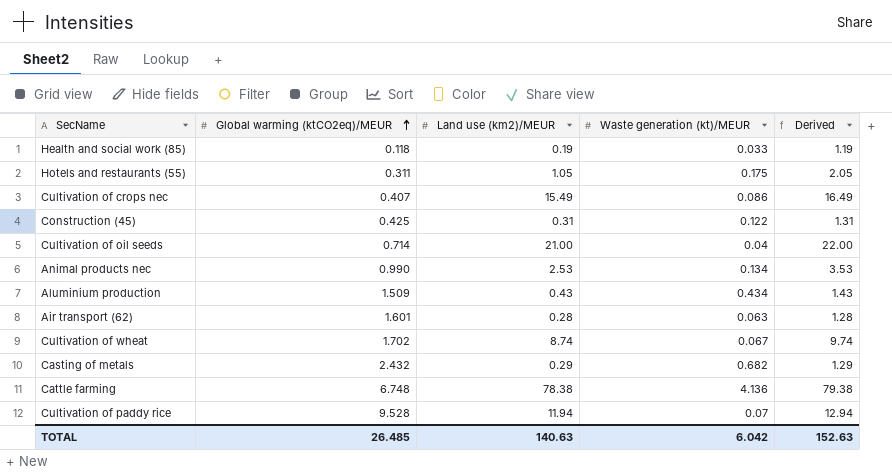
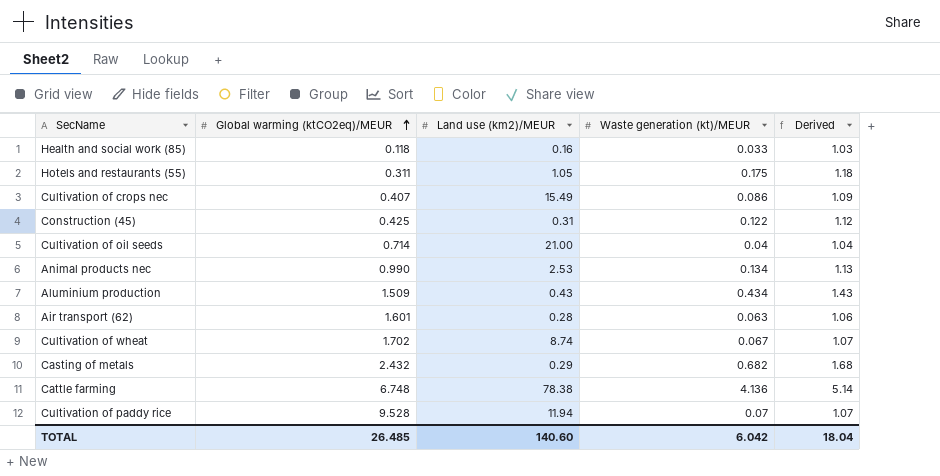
column Derived | formula: [Land use (km2)/MEUR] + 1 -> [Waste generation (kt)/MEUR] + 1
Health and social work (85) | Land use (km2)/MEUR: 0.19 -> 0.16
TOTAL | Land use (km2)/MEUR: 140.63 -> 140.60
TOTAL | Derived: 152.63 -> 18.04

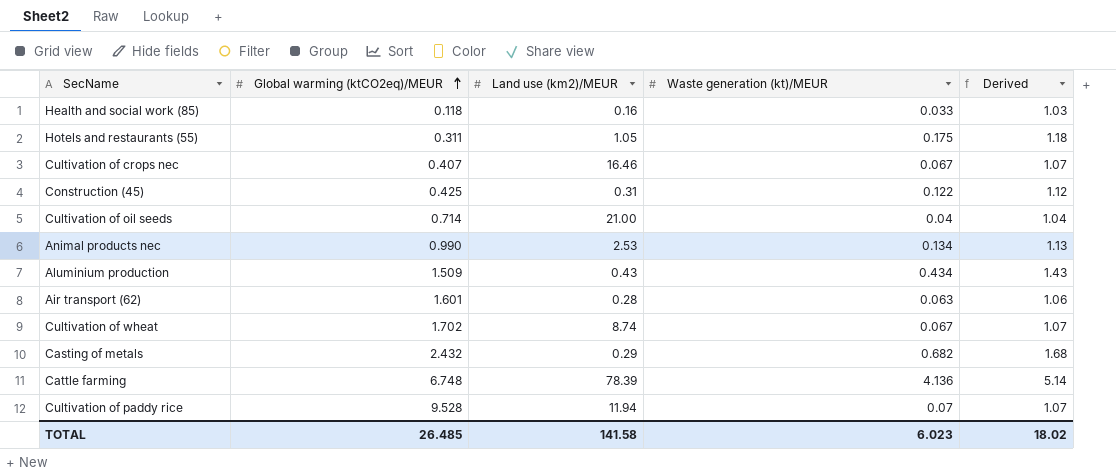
Cultivation of crops nec | Land use (km2)/MEUR: 15.49 -> 16.46
Cultivation of crops nec | Waste generation (kt)/MEUR: 0.086 -> 0.067
Cultivation of crops nec | Derived: 1.09 -> 1.07
Cattle farming | Land use (km2)/MEUR: 78.38 -> 78.39
TOTAL | Land use (km2)/MEUR: 140.60 -> 141.58
TOTAL | Waste generation (kt)/MEUR: 6.042 -> 6.023
TOTAL | Derived: 18.04 -> 18.02

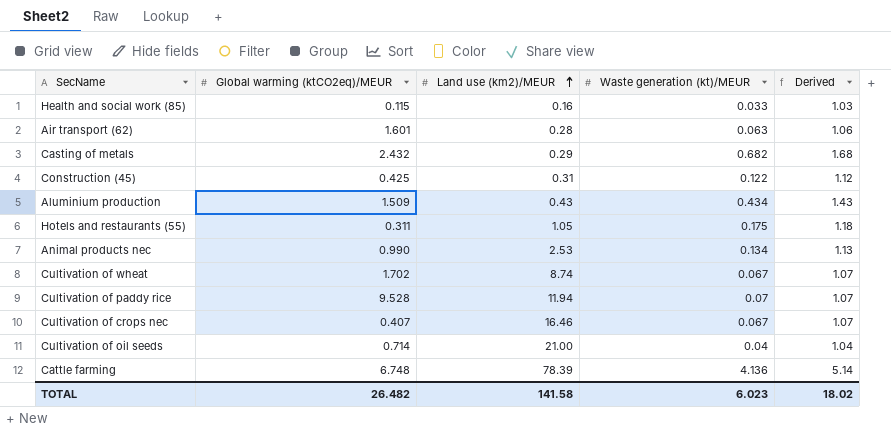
row order: Global warming (ktCO2eq)/MEUR ascending -> Land use (km2)/MEUR ascending
Health and social work (85) | Global warming (ktCO2eq)/MEUR: 0.118 -> 0.115
TOTAL | Global warming (ktCO2eq)/MEUR: 26.485 -> 26.482

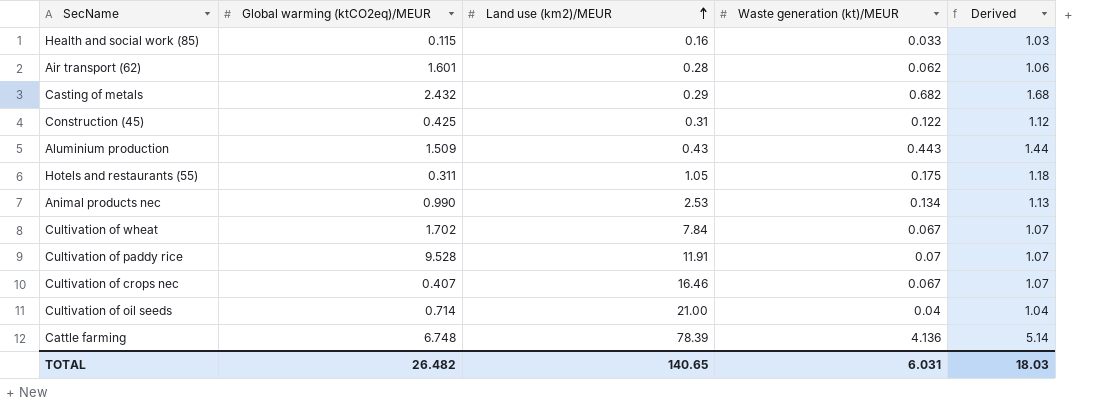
Air transport (62) | Waste generation (kt)/MEUR: 0.063 -> 0.062
Aluminium production | Waste generation (kt)/MEUR: 0.434 -> 0.443
Aluminium production | Derived: 1.43 -> 1.44
Cultivation of wheat | Land use (km2)/MEUR: 8.74 -> 7.84
Cultivation of paddy rice | Land use (km2)/MEUR: 11.94 -> 11.91
TOTAL | Land use (km2)/MEUR: 141.58 -> 140.65
TOTAL | Waste generation (kt)/MEUR: 6.023 -> 6.031
TOTAL | Derived: 18.02 -> 18.03

